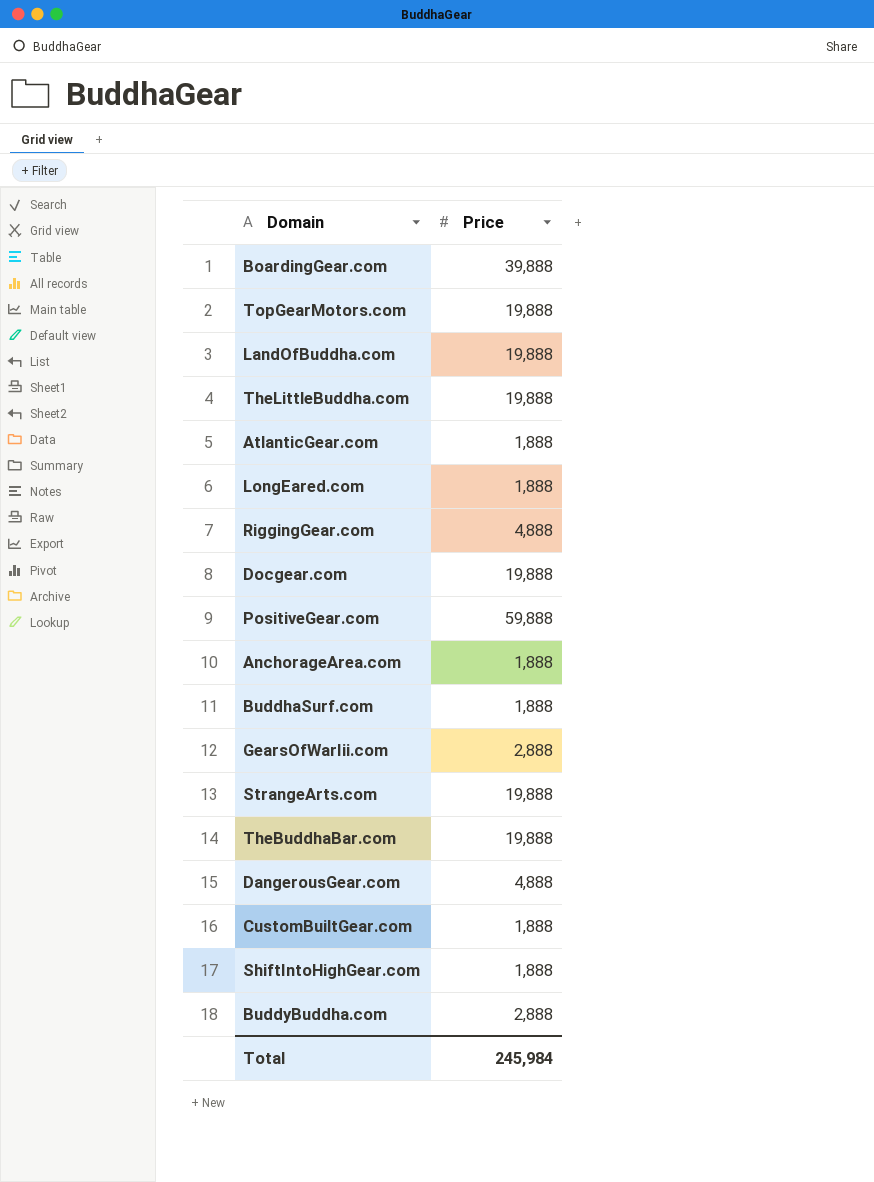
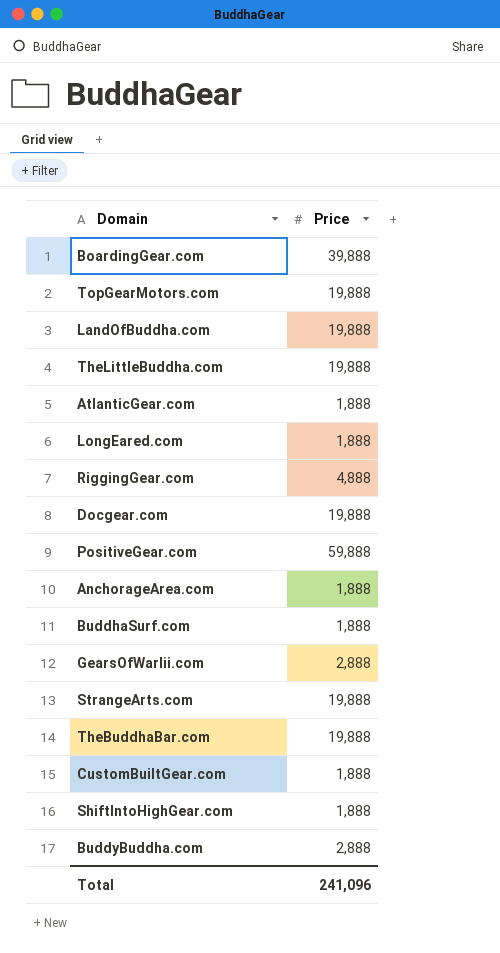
row DangerousGear.com: 4,888 -> none
Total | Price: 245,984 -> 241,096

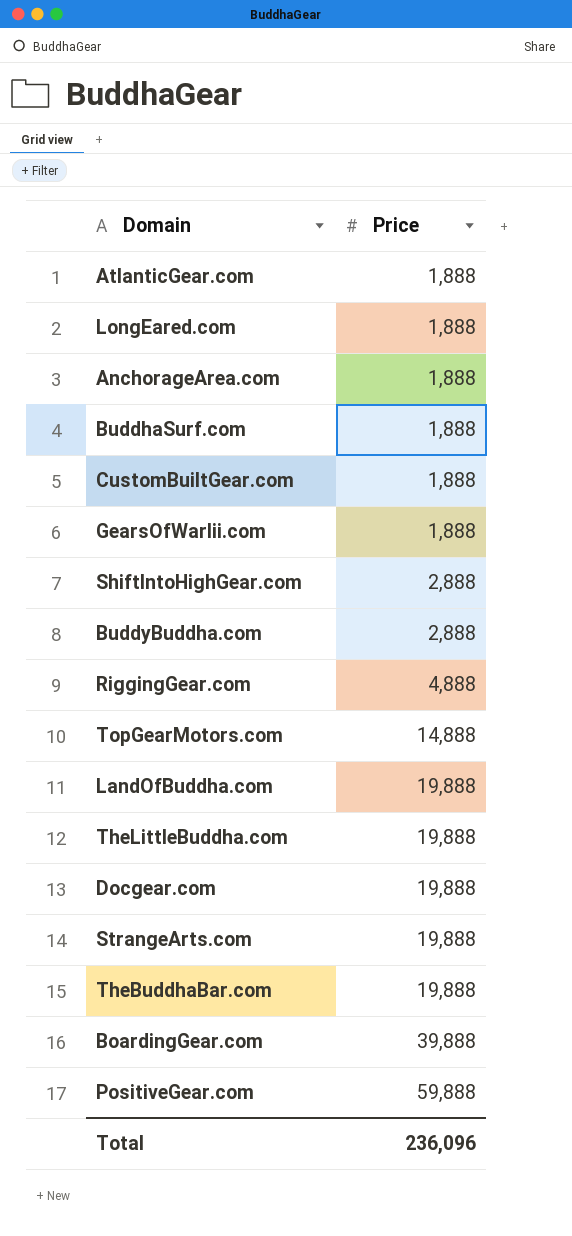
row order: none -> Price ascending
GearsOfWarIii.com | Price: 2,888 -> 1,888
ShiftIntoHighGear.com | Price: 1,888 -> 2,888
TopGearMotors.com | Price: 19,888 -> 14,888
Total | Price: 241,096 -> 236,096

